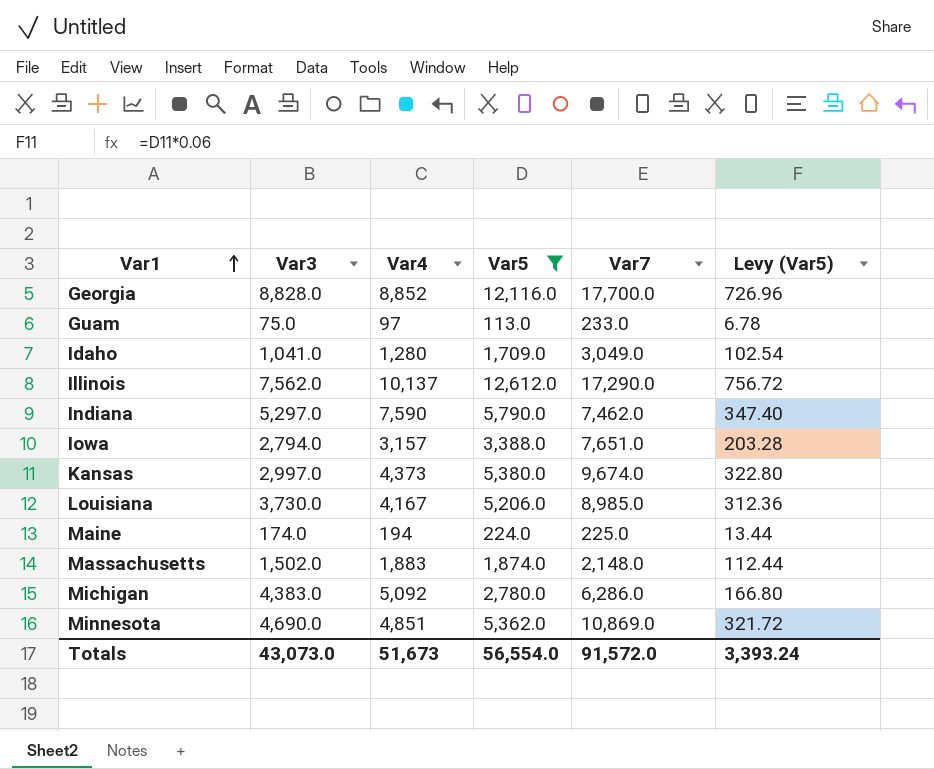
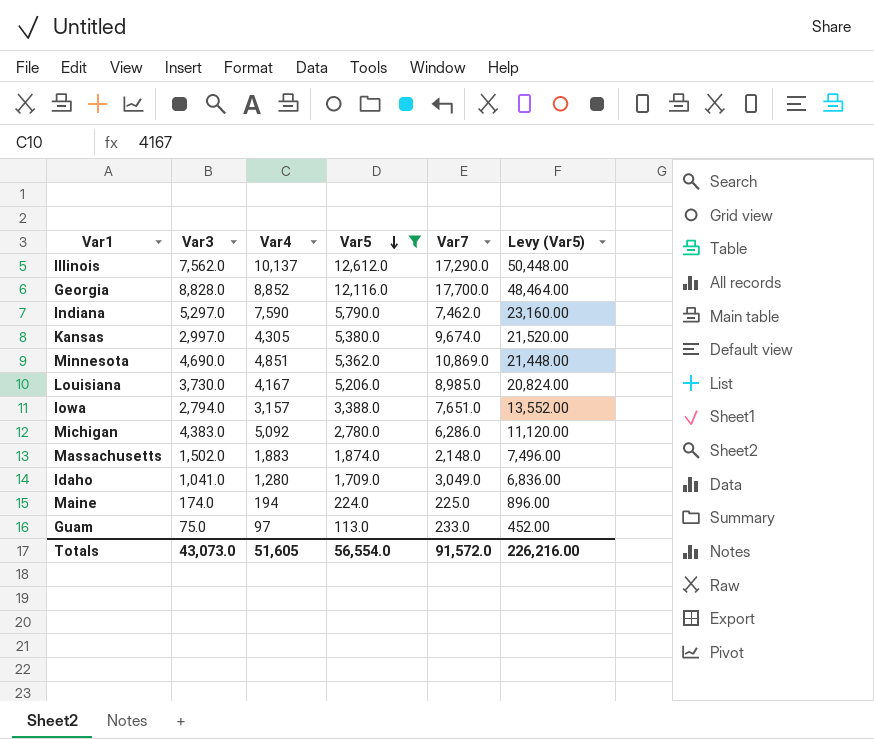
row order: Var1 ascending -> Var5 descending
column Levy (Var5) | formula: [Var5] * 0.06 -> [Var5] * 4
Kansas | Var4: 4,373 -> 4,305
Totals | Var4: 51,673 -> 51,605
Totals | Levy (Var5): 3,393.24 -> 226,216.00

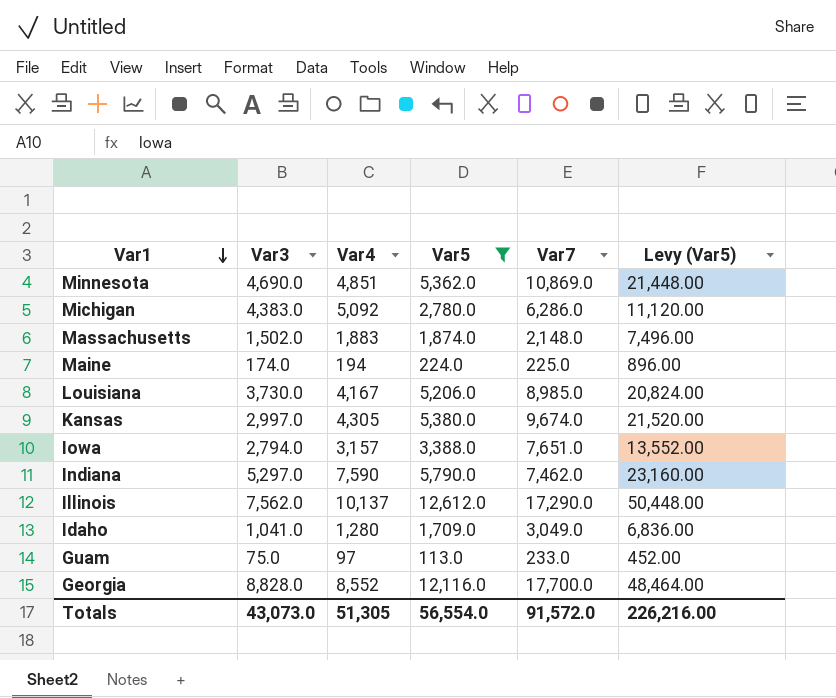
row order: Var5 descending -> Var1 descending
Georgia | Var4: 8,852 -> 8,552
Totals | Var4: 51,605 -> 51,305

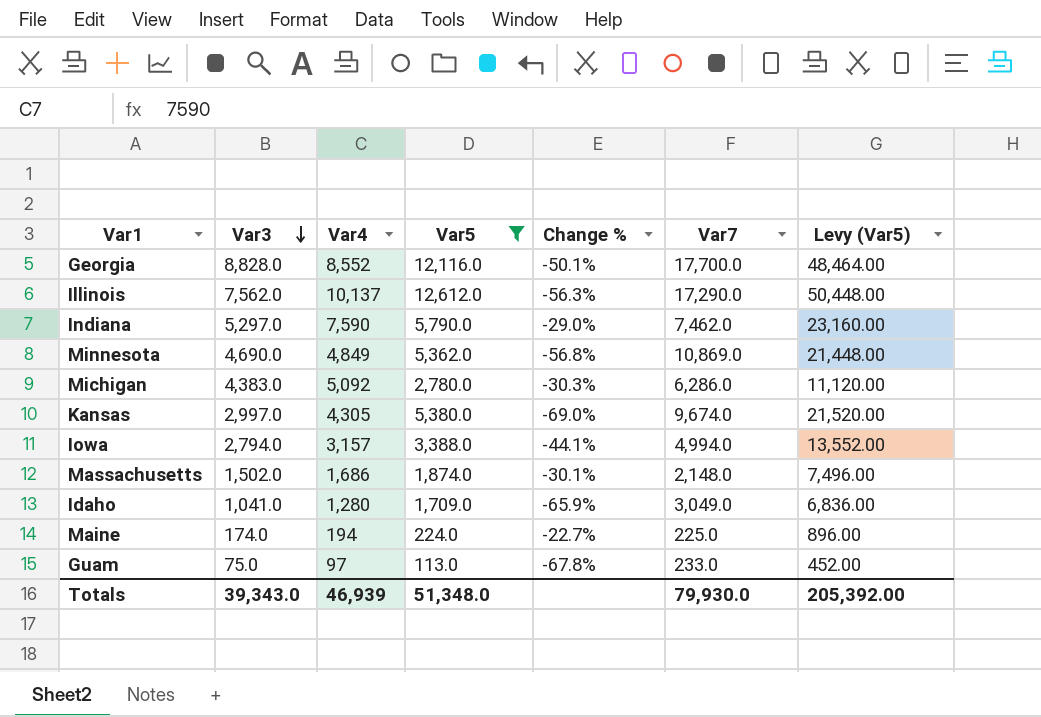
row order: Var1 descending -> Var3 descending
column Change % | formula: none -> ([Var3] - [Var7]) / [Var7]
row Louisiana: 3,730.0 | 4,167 | 5,206.0 | 8,985.0 | 20,824.00 -> none
Minnesota | Var4: 4,851 -> 4,849
Iowa | Var7: 7,651.0 -> 4,994.0
Massachusetts | Var4: 1,883 -> 1,686
Totals | Var3: 43,073.0 -> 39,343.0
Totals | Var4: 51,305 -> 46,939
Totals | Var5: 56,554.0 -> 51,348.0
Totals | Var7: 91,572.0 -> 79,930.0
Totals | Levy (Var5): 226,216.00 -> 205,392.00

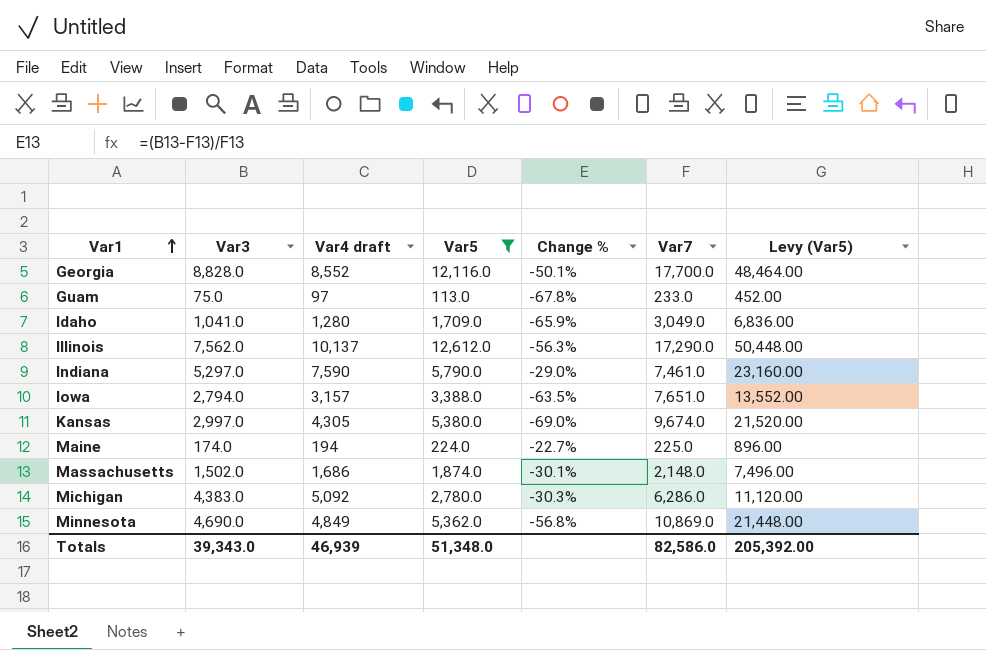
row order: Var3 descending -> Var1 ascending
column name: Var4 -> Var4 draft
Indiana | Var7: 7,462.0 -> 7,461.0
Iowa | Change %: -44.1% -> -63.5%
Iowa | Var7: 4,994.0 -> 7,651.0
Totals | Var7: 79,930.0 -> 82,586.0

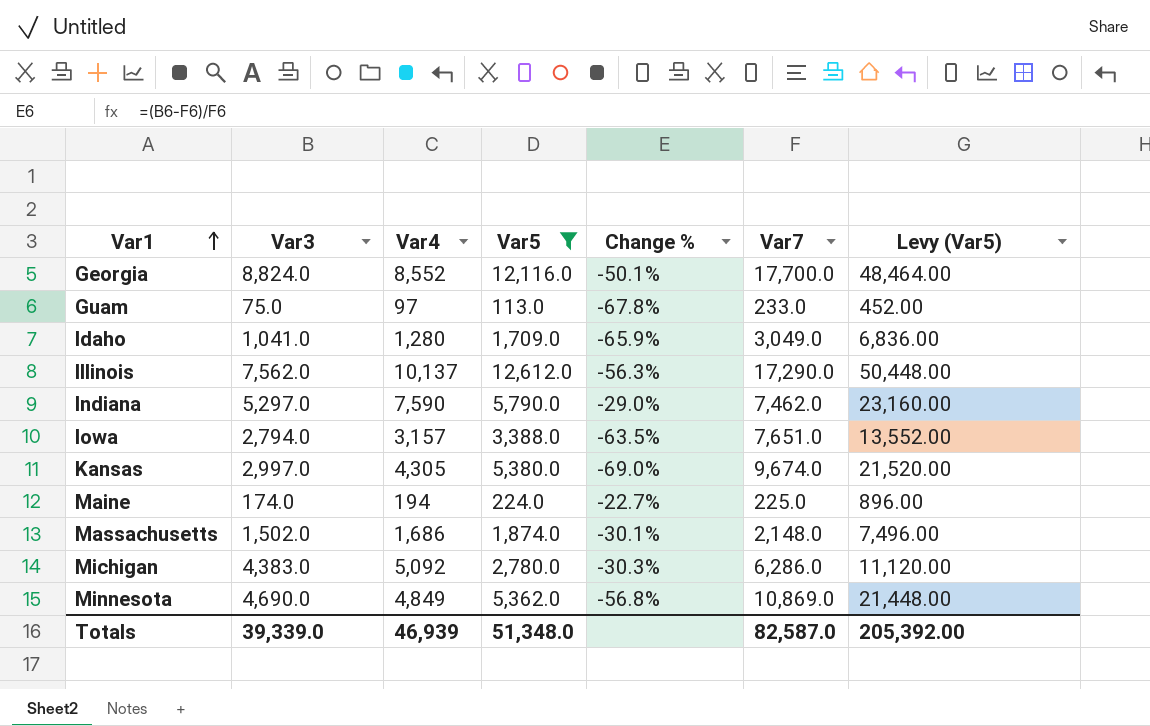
column name: Var4 draft -> Var4
Georgia | Var3: 8,828.0 -> 8,824.0
Indiana | Var7: 7,461.0 -> 7,462.0
Totals | Var3: 39,343.0 -> 39,339.0
Totals | Var7: 82,586.0 -> 82,587.0

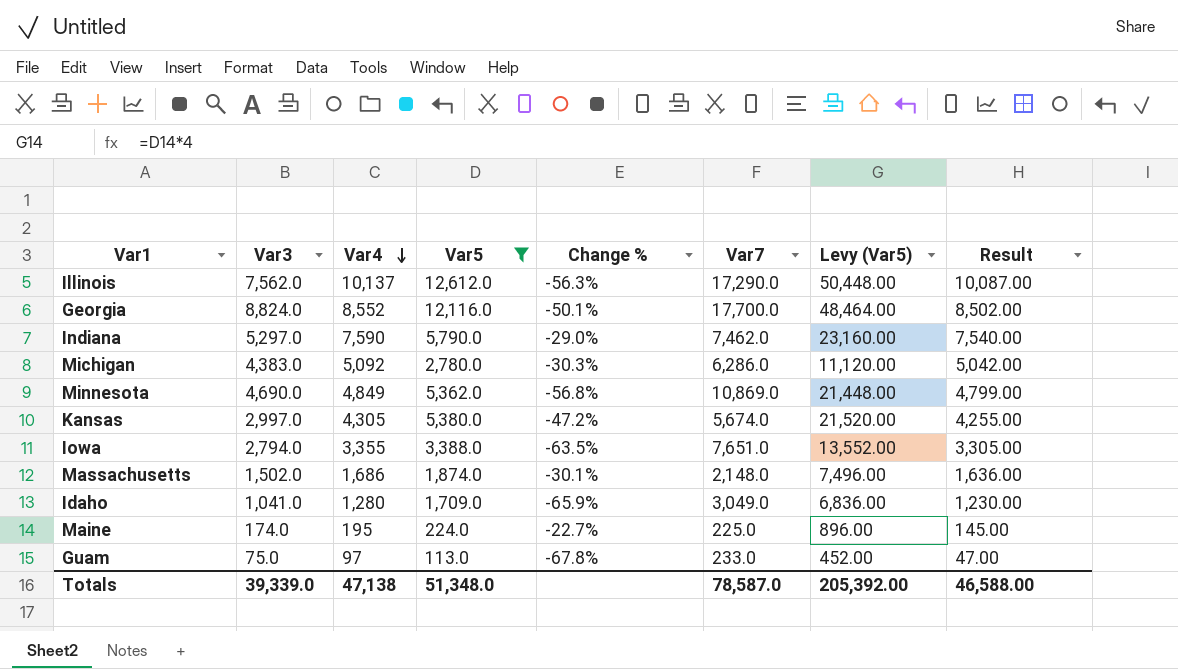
row order: Var1 ascending -> Var4 descending
column Result | formula: none -> [Var4] - 50
Kansas | Change %: -69.0% -> -47.2%
Kansas | Var7: 9,674.0 -> 5,674.0
Iowa | Var4: 3,157 -> 3,355
Maine | Var4: 194 -> 195
Totals | Var4: 46,939 -> 47,138
Totals | Var7: 82,587.0 -> 78,587.0

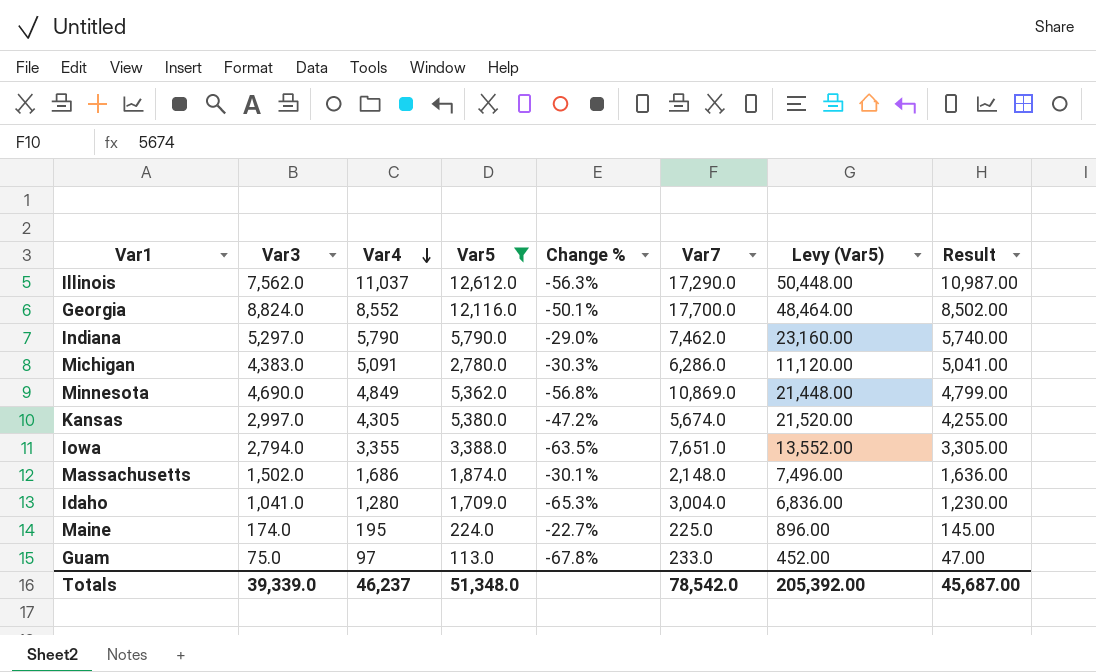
Illinois | Var4: 10,137 -> 11,037
Illinois | Result: 10,087.00 -> 10,987.00
Indiana | Var4: 7,590 -> 5,790
Indiana | Result: 7,540.00 -> 5,740.00
Michigan | Var4: 5,092 -> 5,091
Michigan | Result: 5,042.00 -> 5,041.00
Idaho | Change %: -65.9% -> -65.3%
Idaho | Var7: 3,049.0 -> 3,004.0
Totals | Var4: 47,138 -> 46,237
Totals | Var7: 78,587.0 -> 78,542.0
Totals | Result: 46,588.00 -> 45,687.00

